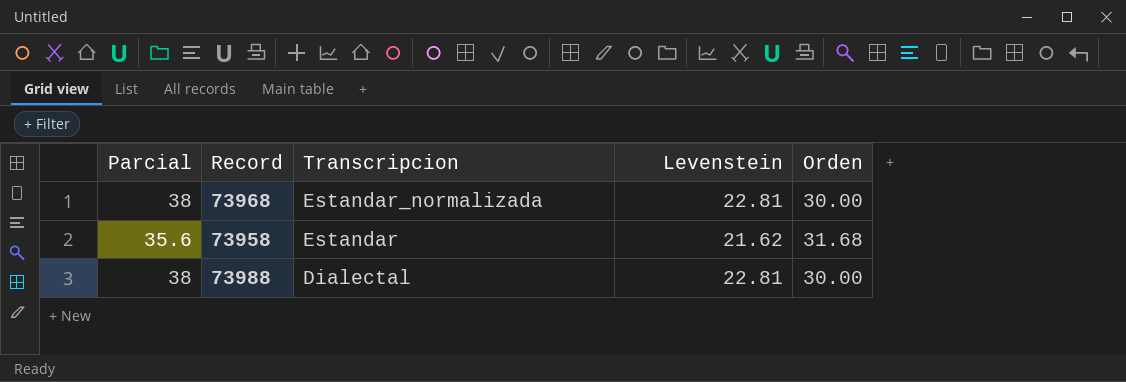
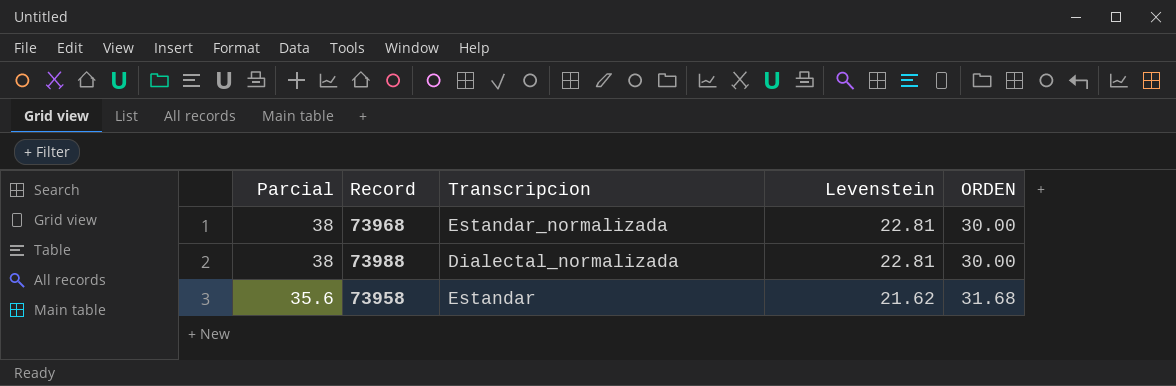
row order: Transcripcion descending -> Parcial descending
column name: Orden -> ORDEN
73988 | Transcripcion: Dialectal -> Dialectal_normalizada

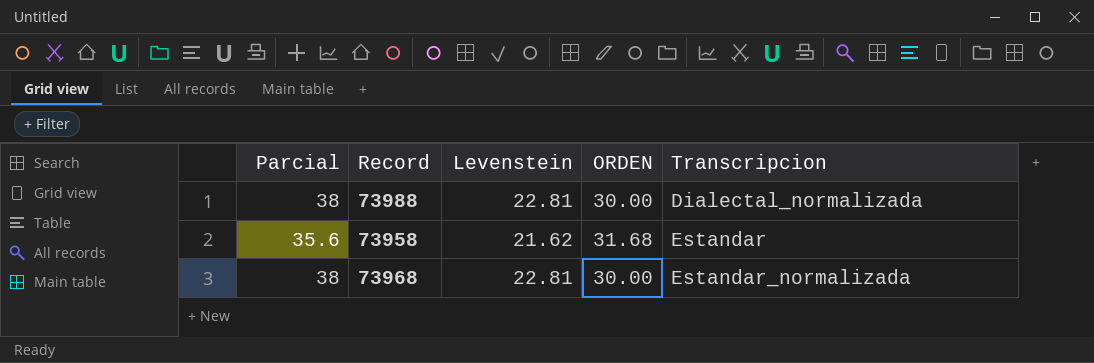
row order: Parcial descending -> Transcripcion ascending
column Transcripcion | position: 3 -> 5

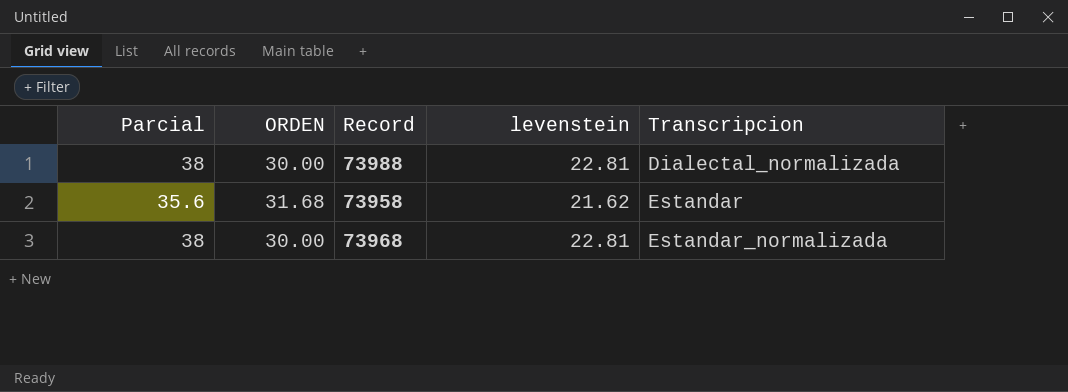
column ORDEN | position: 4 -> 2
column name: Levenstein -> levenstein

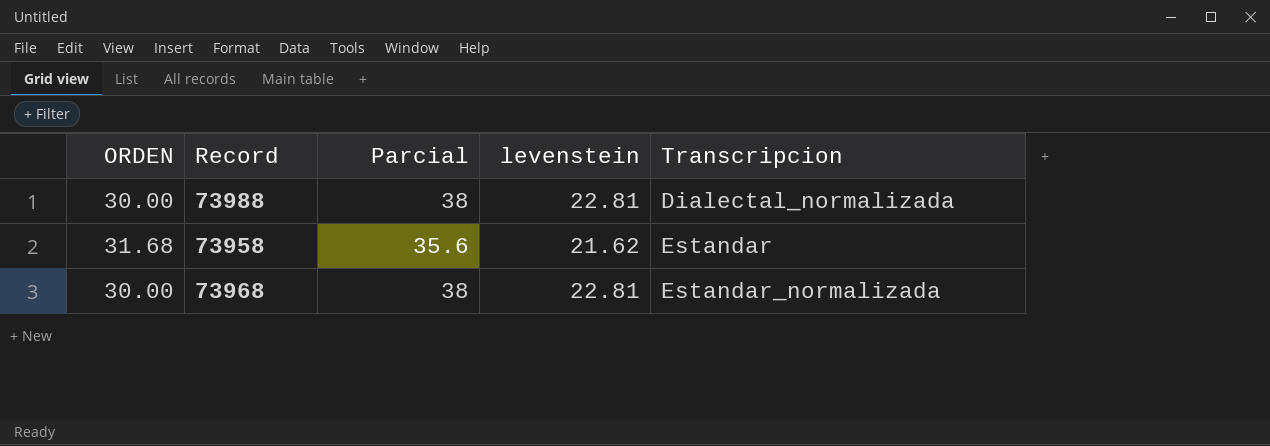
column Parcial | position: 1 -> 3

